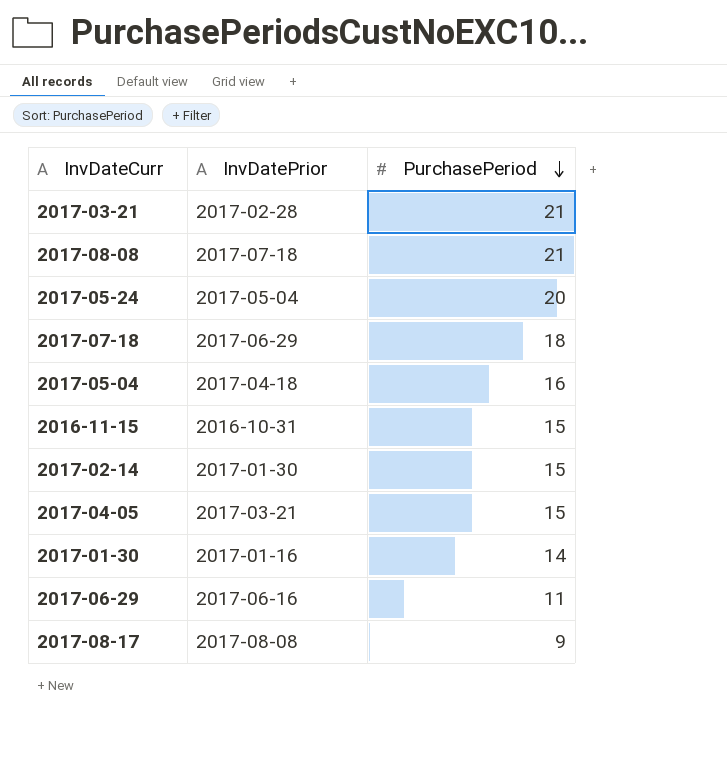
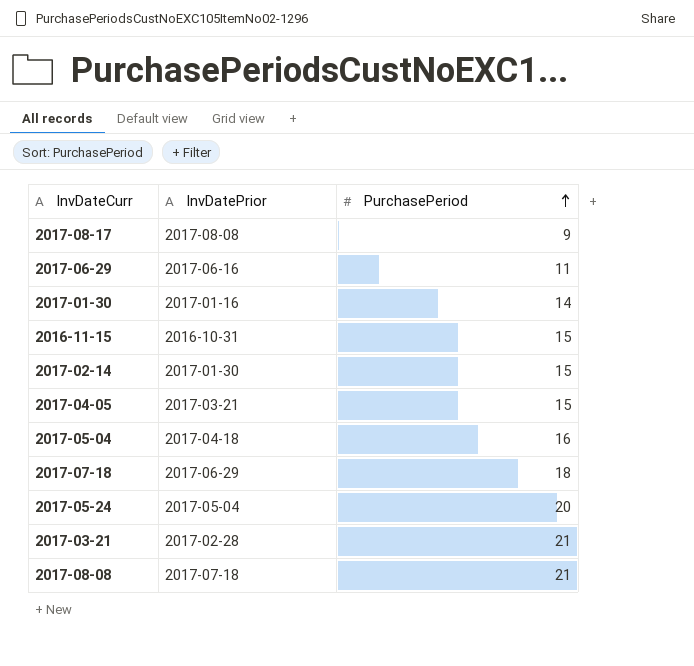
row order: PurchasePeriod descending -> PurchasePeriod ascending

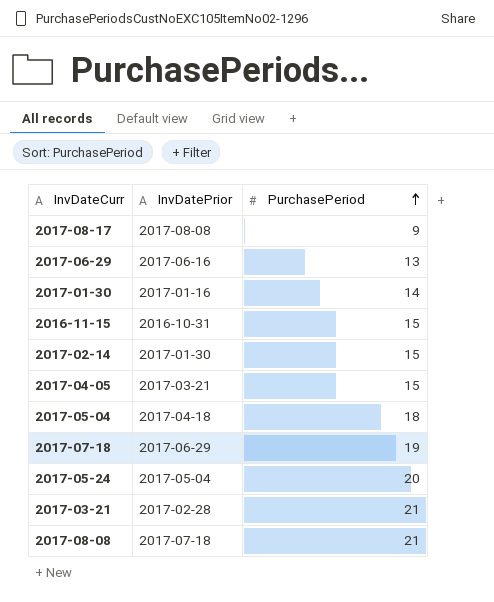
2017-06-29 | PurchasePeriod: 11 -> 13
2017-05-04 | PurchasePeriod: 16 -> 18
2017-07-18 | PurchasePeriod: 18 -> 19

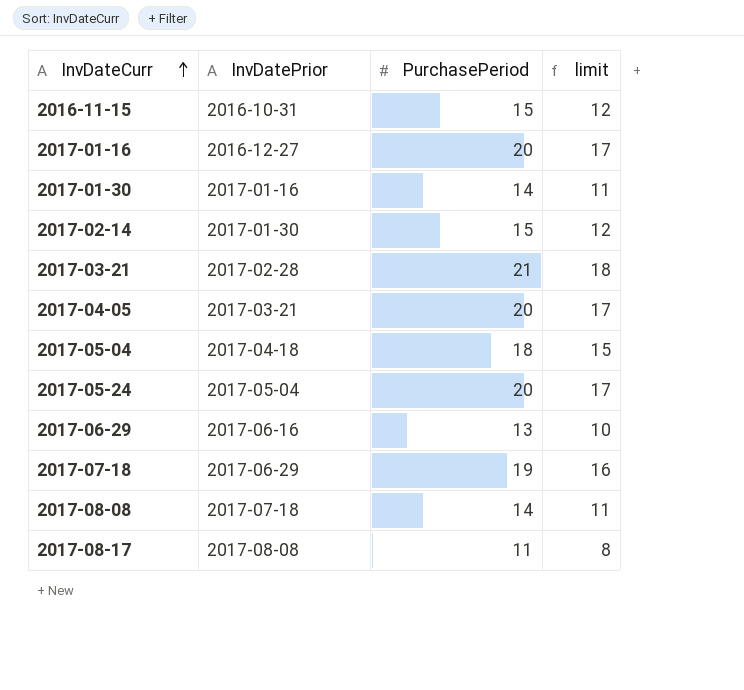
row order: PurchasePeriod ascending -> InvDateCurr ascending
column limit | formula: none -> [PurchasePeriod] - 3
row 2017-01-16: none -> 2016-12-27 | 20 | 17
2017-04-05 | PurchasePeriod: 15 -> 20
2017-08-08 | PurchasePeriod: 21 -> 14
2017-08-17 | PurchasePeriod: 9 -> 11

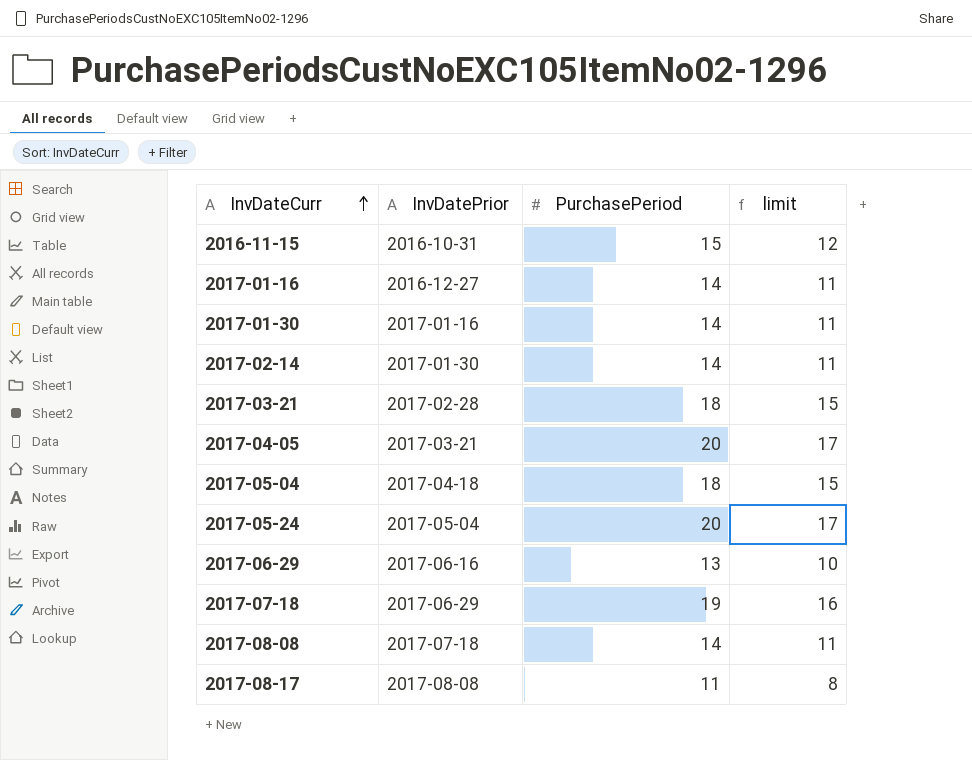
2017-01-16 | PurchasePeriod: 20 -> 14
2017-01-16 | limit: 17 -> 11
2017-02-14 | PurchasePeriod: 15 -> 14
2017-02-14 | limit: 12 -> 11
2017-03-21 | PurchasePeriod: 21 -> 18
2017-03-21 | limit: 18 -> 15

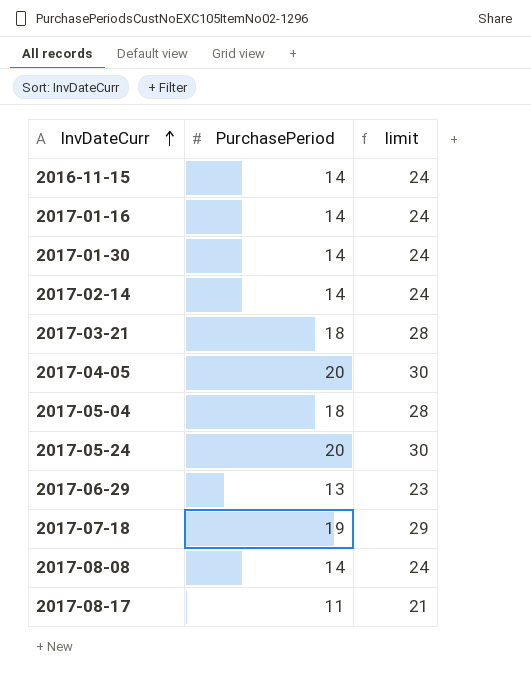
column InvDatePrior | position: 2 -> none
column limit | formula: [PurchasePeriod] - 3 -> [PurchasePeriod] + 10
2016-11-15 | PurchasePeriod: 15 -> 14

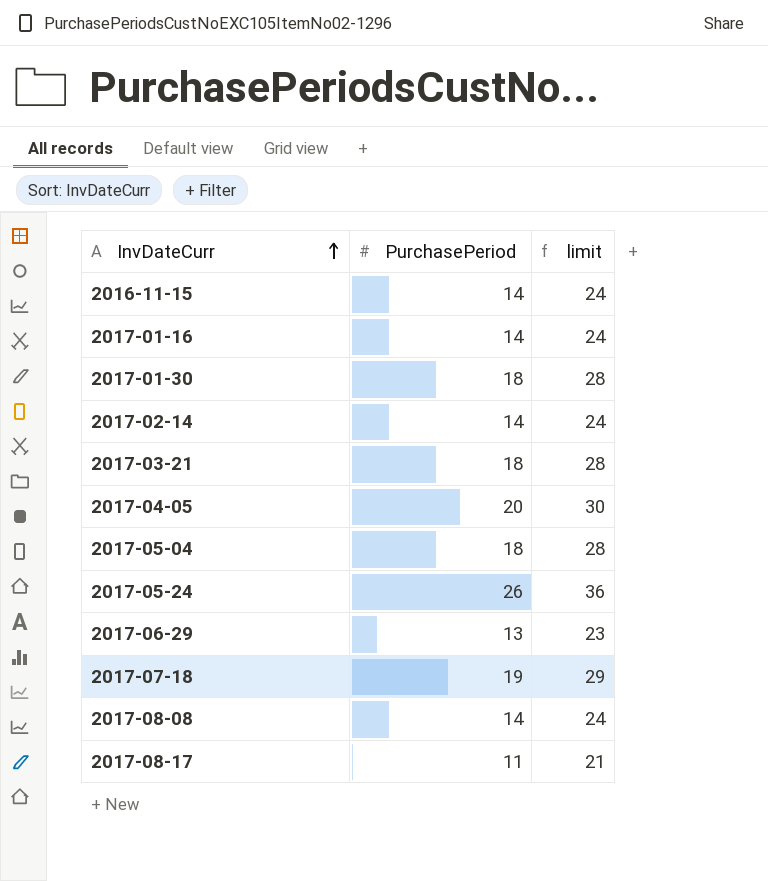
2017-01-30 | PurchasePeriod: 14 -> 18
2017-01-30 | limit: 24 -> 28
2017-05-24 | PurchasePeriod: 20 -> 26
2017-05-24 | limit: 30 -> 36

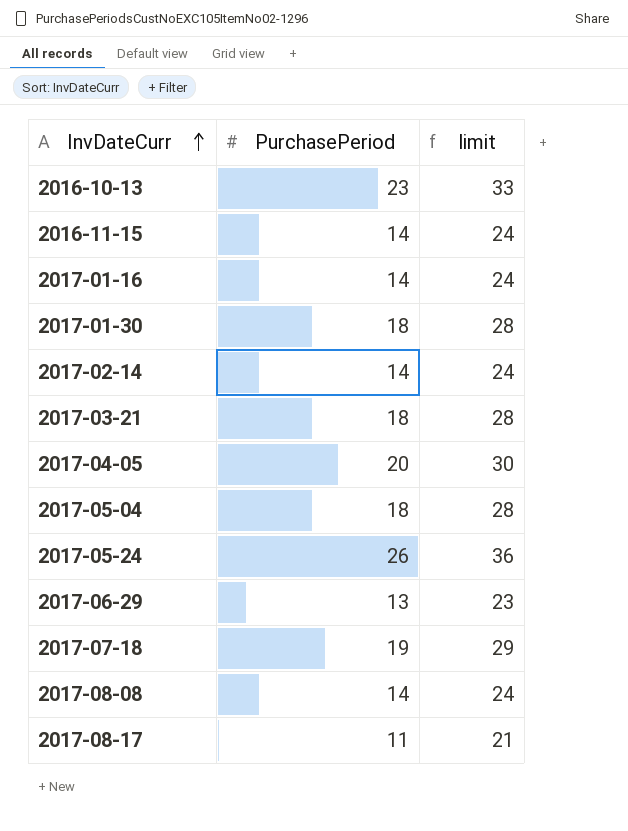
row 2016-10-13: none -> 23 | 33

